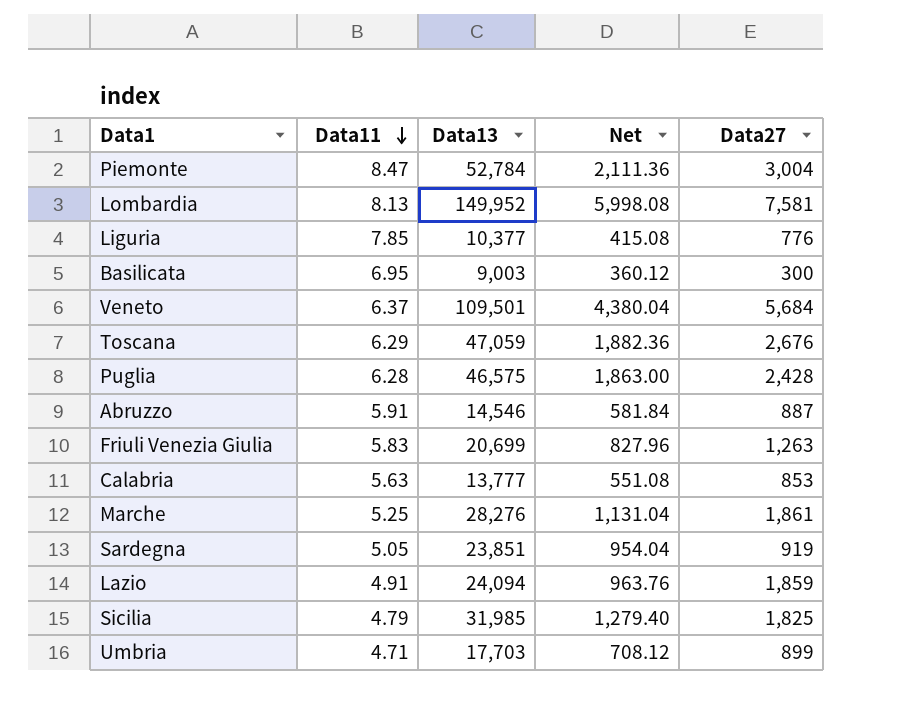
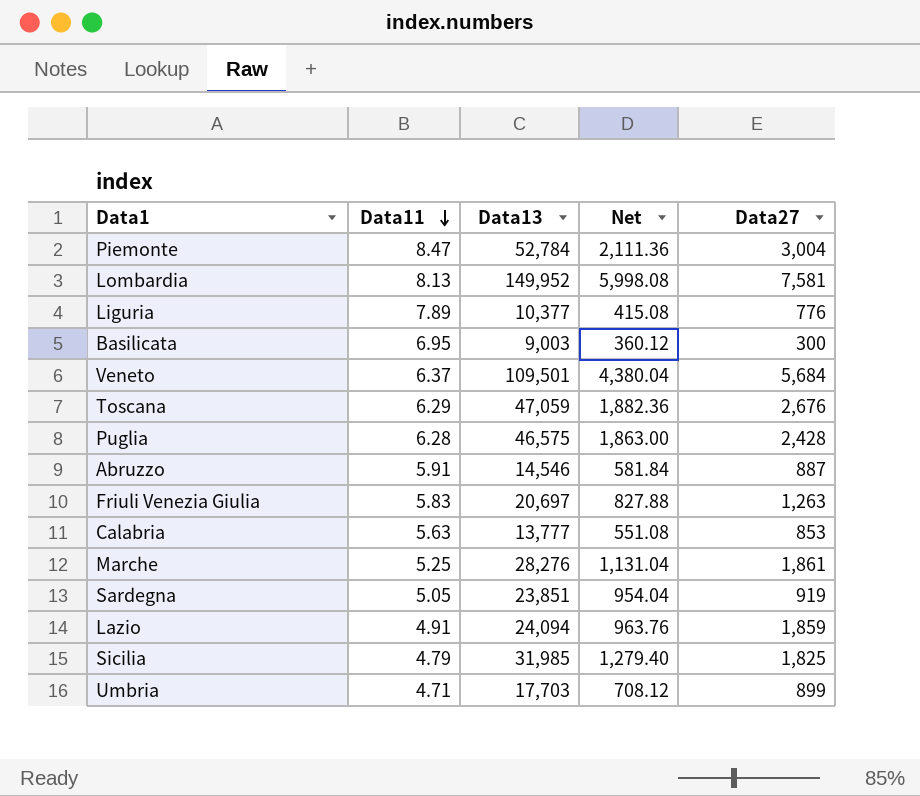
Liguria | Data11: 7.85 -> 7.89
Friuli Venezia Giulia | Data13: 20,699 -> 20,697
Friuli Venezia Giulia | Net: 827.96 -> 827.88

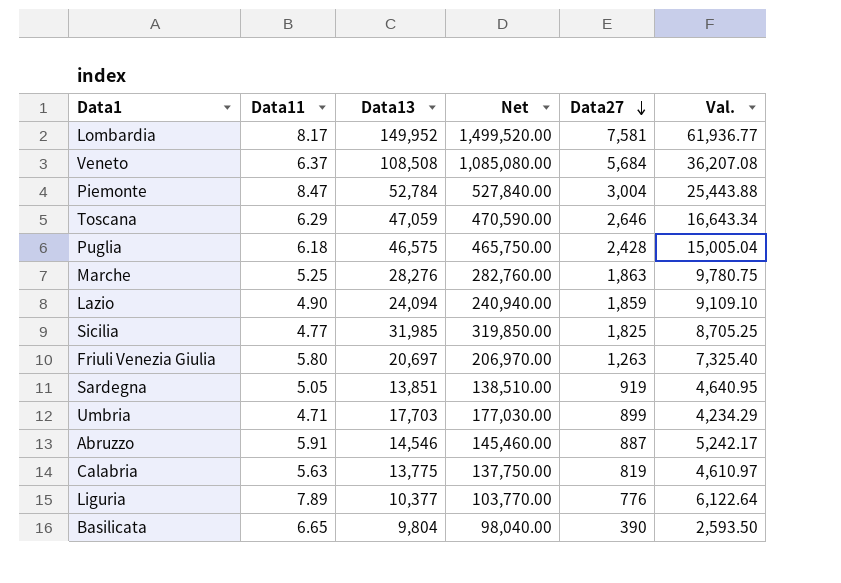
row order: Data11 descending -> Data27 descending
column Net | formula: [Data13] * 0.04 -> [Data13] * 10
column Val. | formula: none -> [Data11] * [Data27]
Lombardia | Data11: 8.13 -> 8.17
Veneto | Data13: 109,501 -> 108,508
Toscana | Data27: 2,676 -> 2,646
Puglia | Data11: 6.28 -> 6.18
Marche | Data27: 1,861 -> 1,863
Lazio | Data11: 4.91 -> 4.90
Sicilia | Data11: 4.79 -> 4.77
Friuli Venezia Giulia | Data11: 5.83 -> 5.80
Sardegna | Data13: 23,851 -> 13,851
Calabria | Data13: 13,777 -> 13,775
Calabria | Data27: 853 -> 819
Basilicata | Data11: 6.95 -> 6.65
Basilicata | Data13: 9,003 -> 9,804
Basilicata | Data27: 300 -> 390

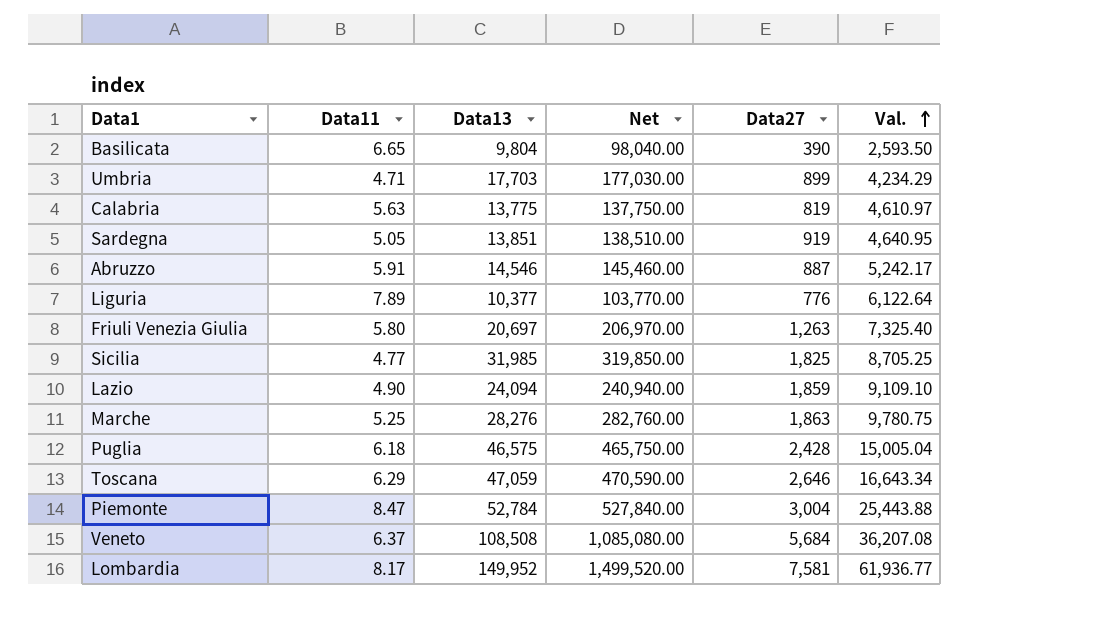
row order: Data27 descending -> Val. ascending

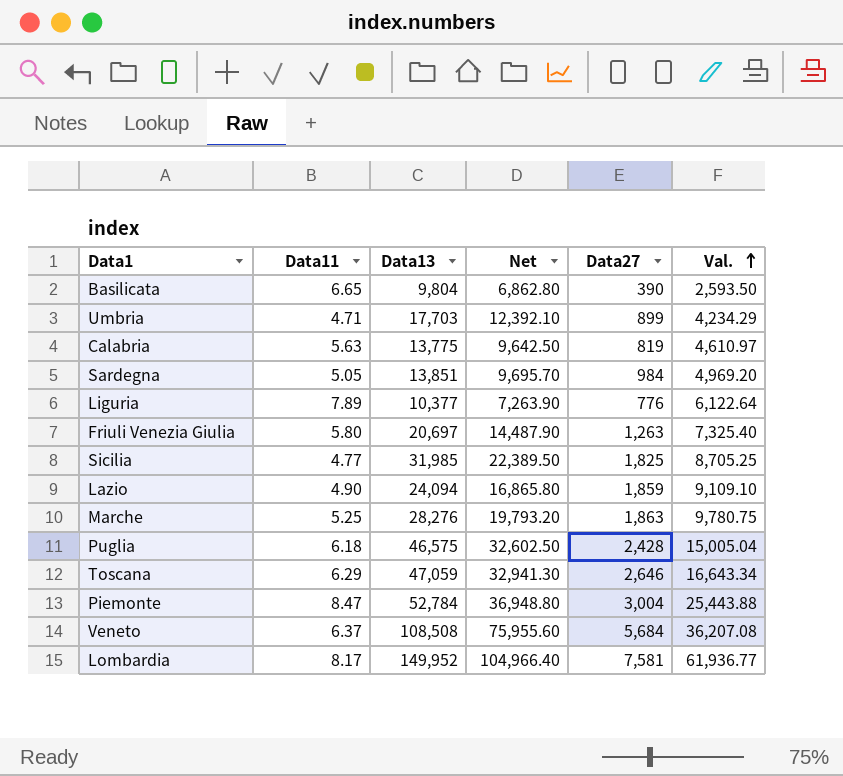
column Net | formula: [Data13] * 10 -> [Data13] * 0.7
row Abruzzo: 5.91 | 14,546 | 145,460.00 | 887 | 5,242.17 -> none
Sardegna | Data27: 919 -> 984
Sardegna | Val.: 4,640.95 -> 4,969.20

